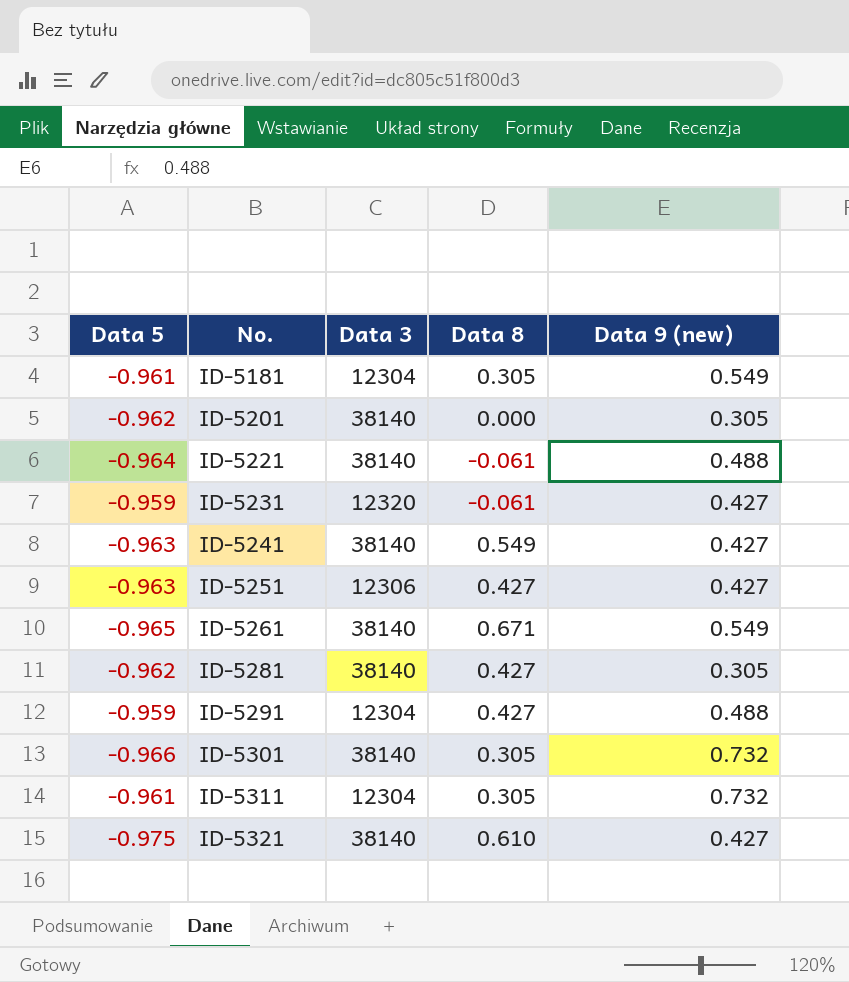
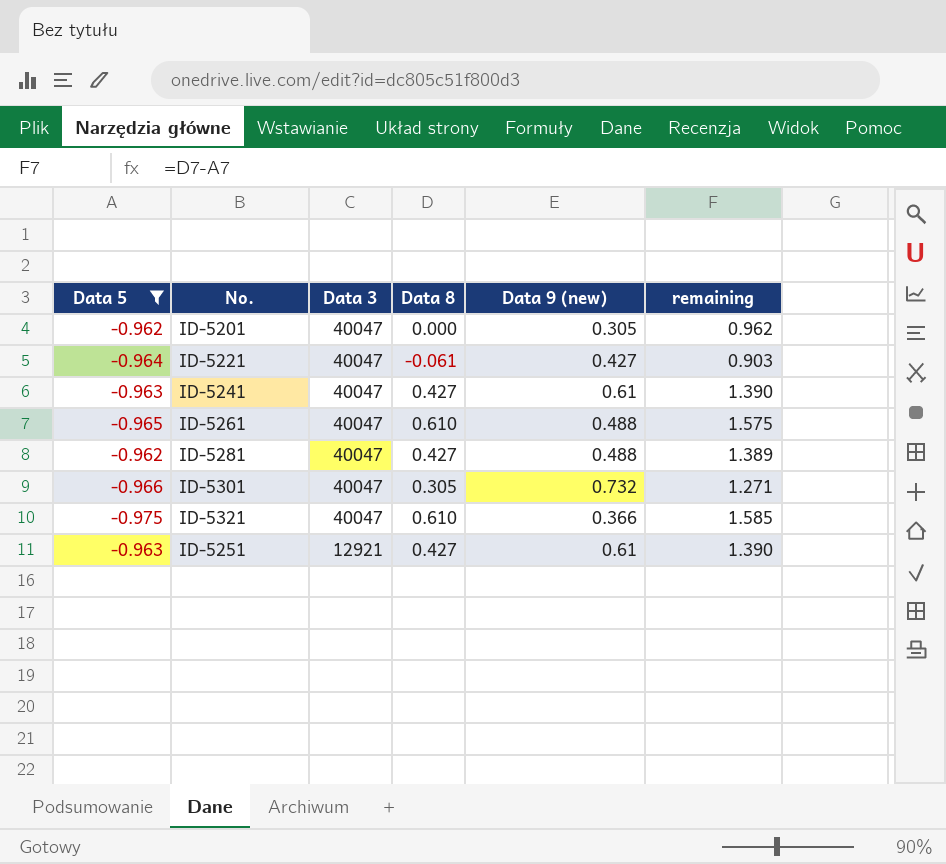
filter: none -> Data 5 <= -0.962
row order: No. ascending -> Data 3 descending
column remaining | formula: none -> [Data 8] - [Data 5]
ID-5201 | Data 3: 38140 -> 40047
ID-5221 | Data 3: 38140 -> 40047
ID-5221 | Data 9 (new): 0.488 -> 0.427
ID-5241 | Data 3: 38140 -> 40047
ID-5241 | Data 8: 0.549 -> 0.427
ID-5241 | Data 9 (new): 0.427 -> 0.61
ID-5261 | Data 3: 38140 -> 40047
ID-5261 | Data 8: 0.671 -> 0.610
ID-5261 | Data 9 (new): 0.549 -> 0.488
ID-5281 | Data 3: 38140 -> 40047
ID-5281 | Data 9 (new): 0.305 -> 0.488
ID-5301 | Data 3: 38140 -> 40047
ID-5321 | Data 3: 38140 -> 40047
ID-5321 | Data 9 (new): 0.427 -> 0.366
ID-5251 | Data 3: 12306 -> 12921
ID-5251 | Data 9 (new): 0.427 -> 0.61

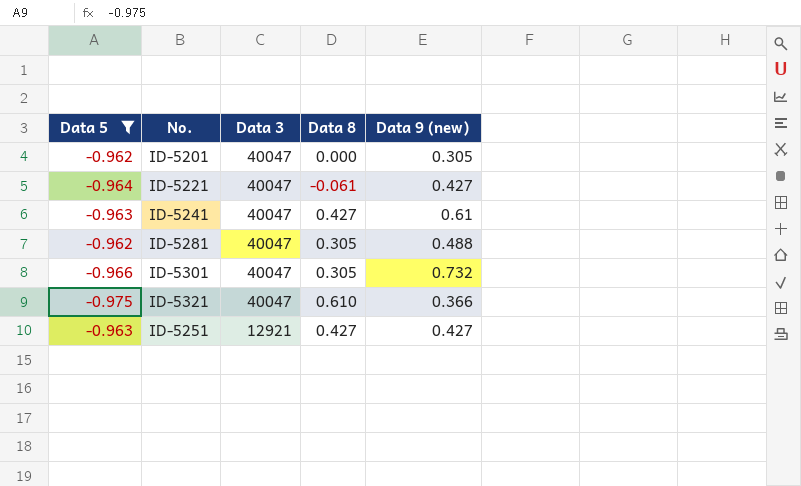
column remaining | formula: [Data 8] - [Data 5] -> none
row ID-5261: -0.965 | 40047 | 0.610 | 0.488 | 1.575 -> none
ID-5281 | Data 8: 0.427 -> 0.305
ID-5251 | Data 9 (new): 0.61 -> 0.427

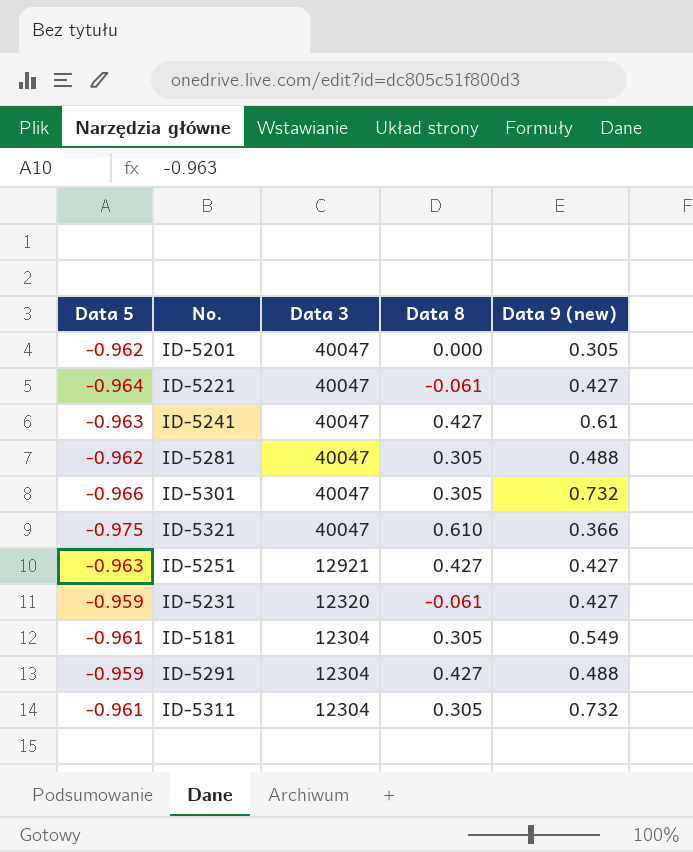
filter: Data 5 <= -0.962 -> none

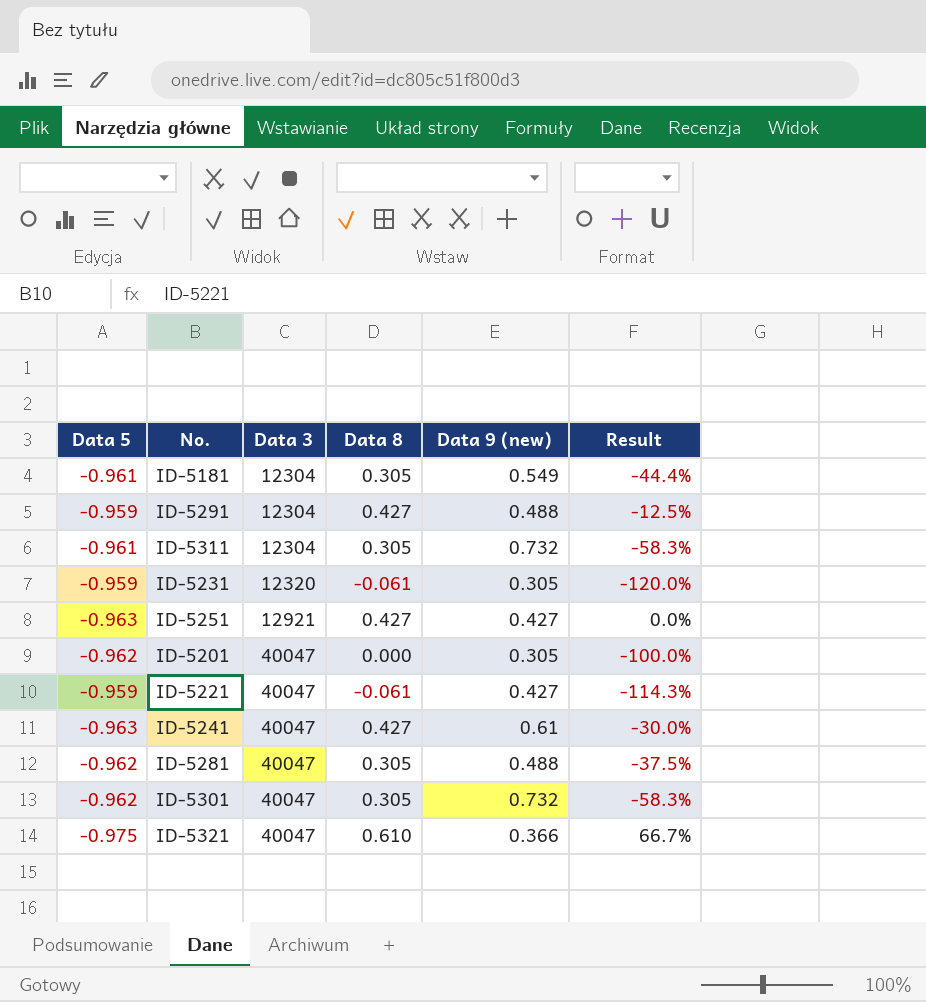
row order: Data 3 descending -> Data 3 ascending
column Result | formula: none -> ([Data 8] - [Data 9 (new)]) / [Data 9 (new)]
ID-5231 | Data 9 (new): 0.427 -> 0.305
ID-5221 | Data 5: -0.964 -> -0.959
ID-5301 | Data 5: -0.966 -> -0.962

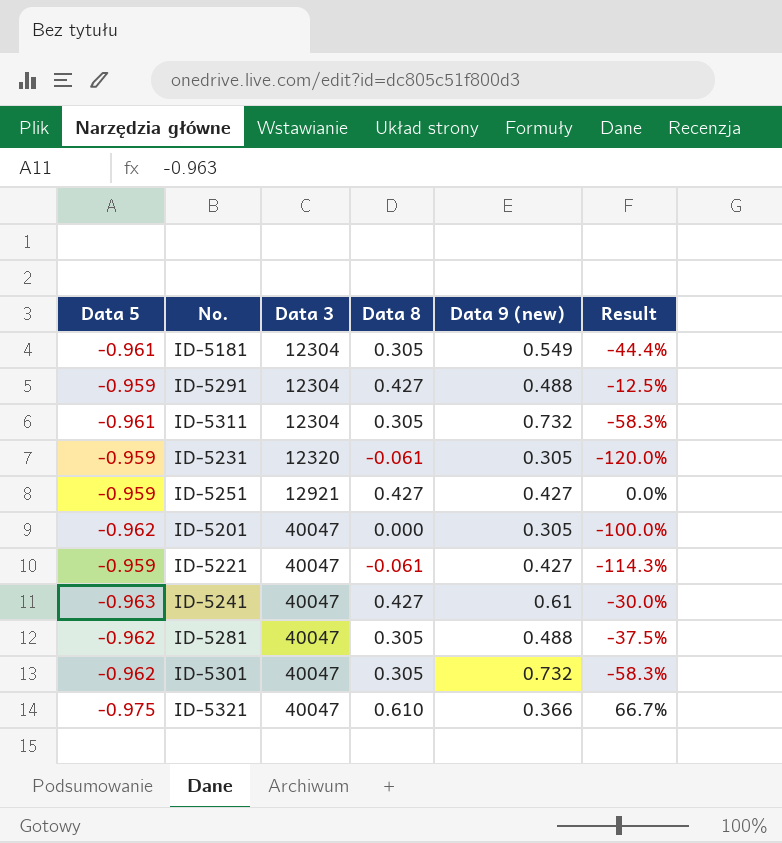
ID-5251 | Data 5: -0.963 -> -0.959

